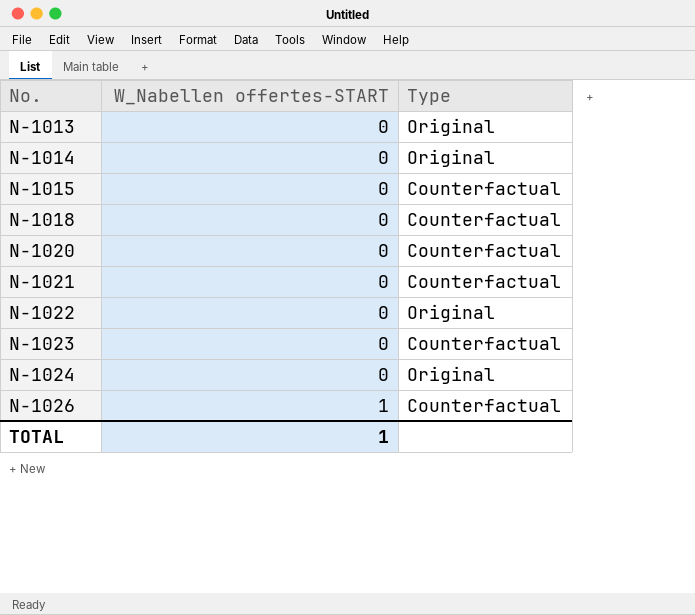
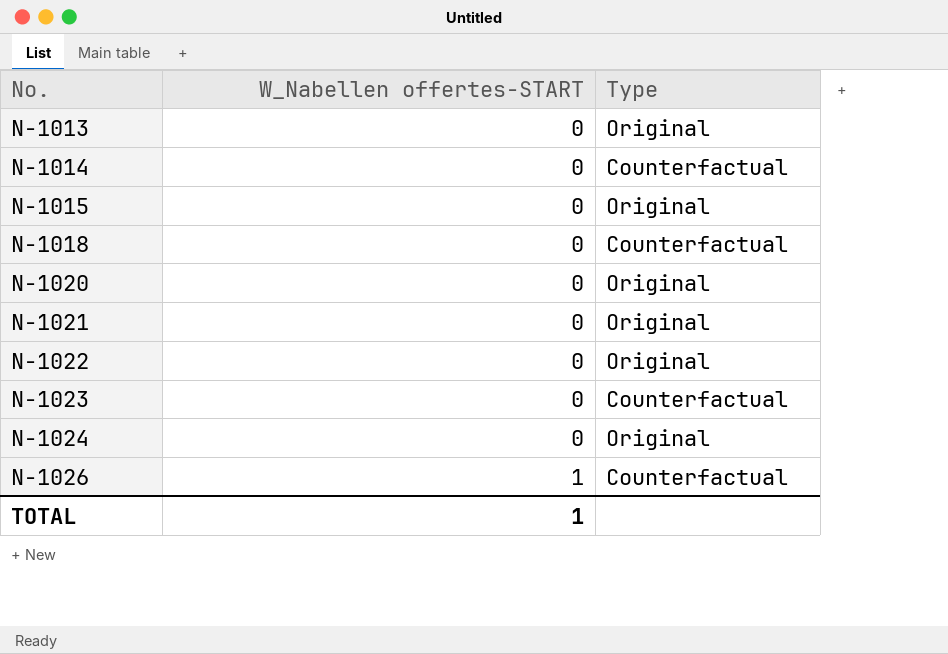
N-1014 | Type: Original -> Counterfactual
N-1015 | Type: Counterfactual -> Original
N-1020 | Type: Counterfactual -> Original
N-1021 | Type: Counterfactual -> Original

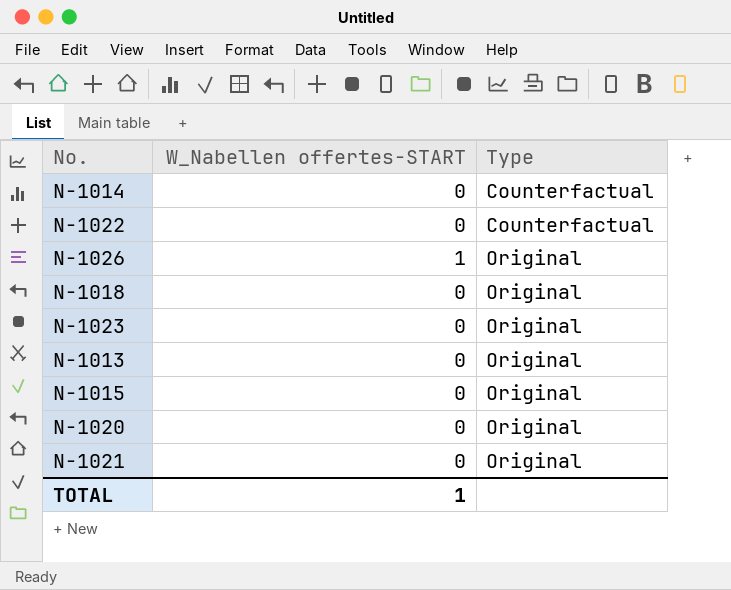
row order: No. ascending -> Type ascending
row N-1024: 0 | Original -> none
N-1022 | Type: Original -> Counterfactual
N-1026 | Type: Counterfactual -> Original
N-1018 | Type: Counterfactual -> Original
N-1023 | Type: Counterfactual -> Original

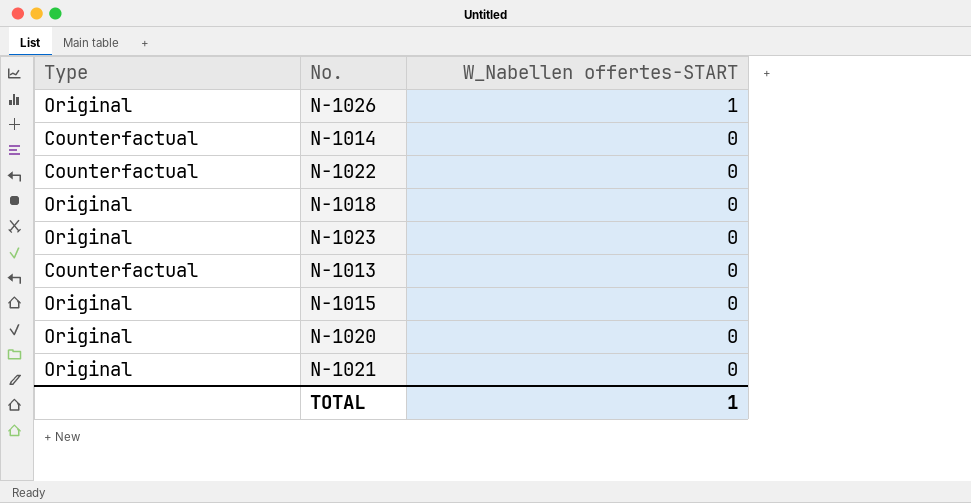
row order: Type ascending -> W_Nabellen offertes-START descending
column Type | position: 3 -> 1
N-1013 | Type: Original -> Counterfactual

